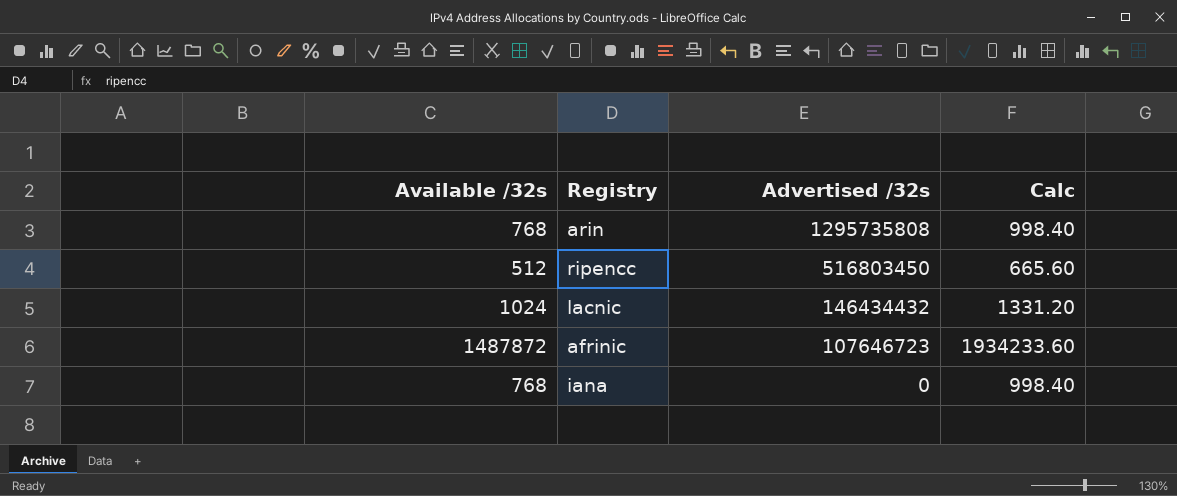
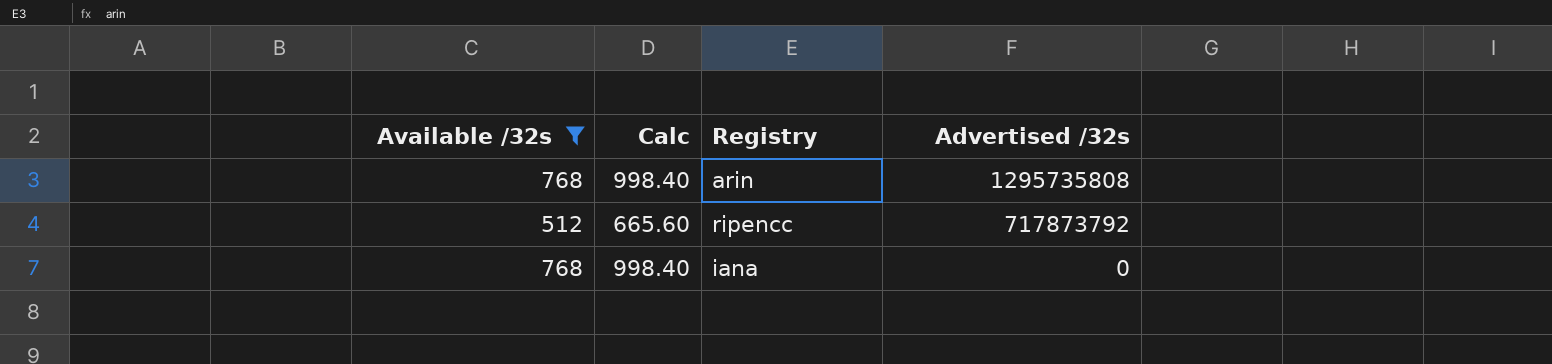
filter: none -> Available /32s <= 768
column Calc | position: 4 -> 2
ripencc | Advertised /32s: 516803450 -> 717873792

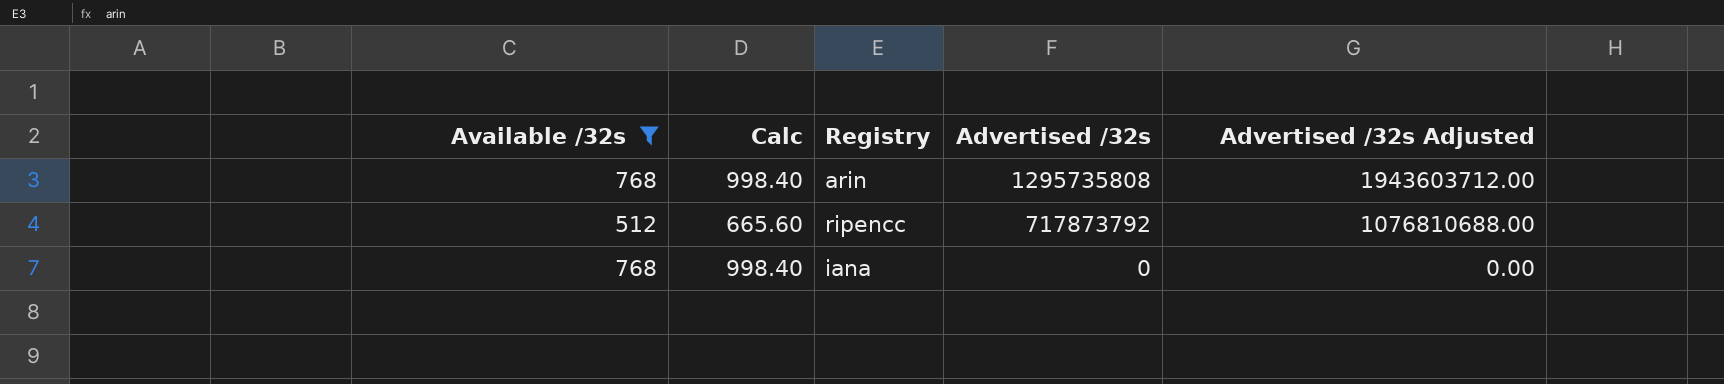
column Advertised /32s Adjusted | formula: none -> [Advertised /32s] * 1.5

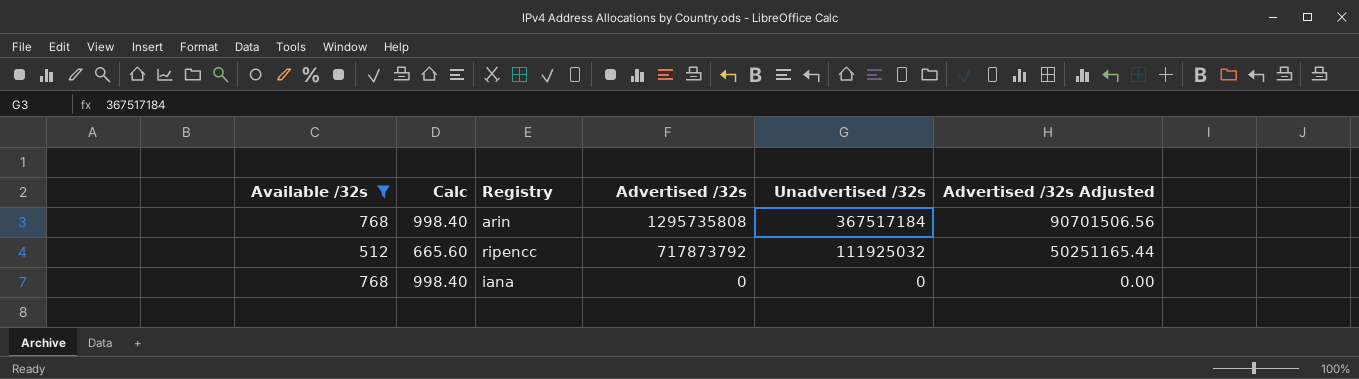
column Unadvertised /32s | position: none -> 5
column Advertised /32s Adjusted | formula: [Advertised /32s] * 1.5 -> [Advertised /32s] * 0.07

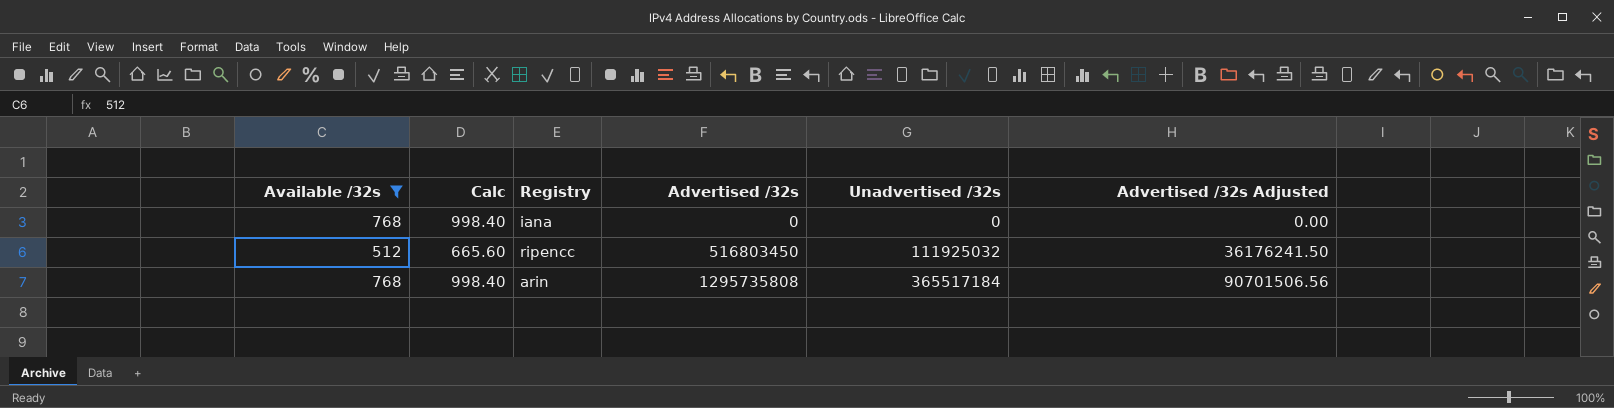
row order: Advertised /32s descending -> Advertised /32s ascending
ripencc | Advertised /32s: 717873792 -> 516803450
ripencc | Advertised /32s Adjusted: 50251165.44 -> 36176241.50
arin | Unadvertised /32s: 367517184 -> 365517184

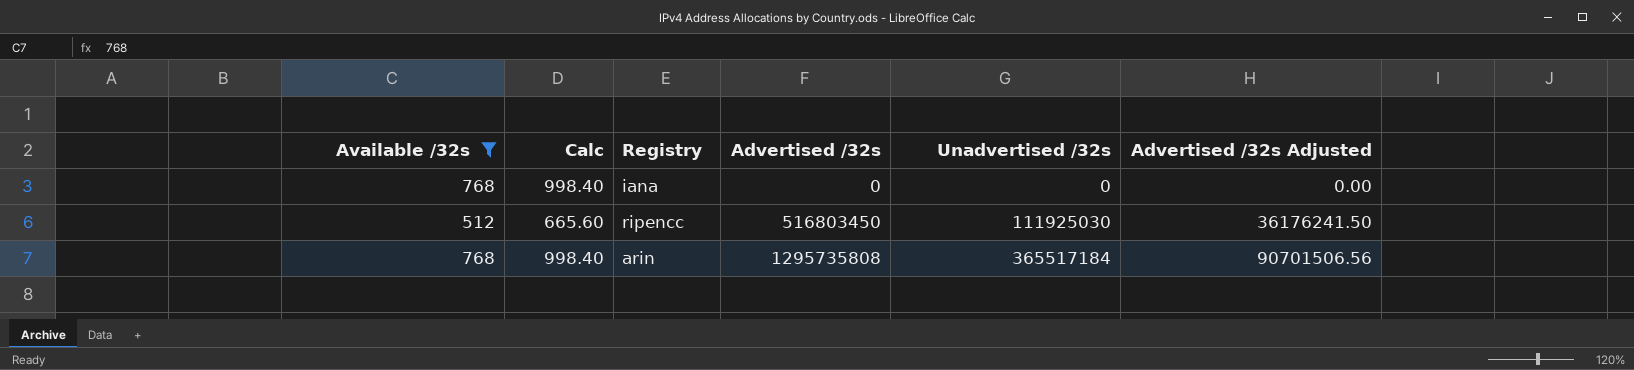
ripencc | Unadvertised /32s: 111925032 -> 111925030

